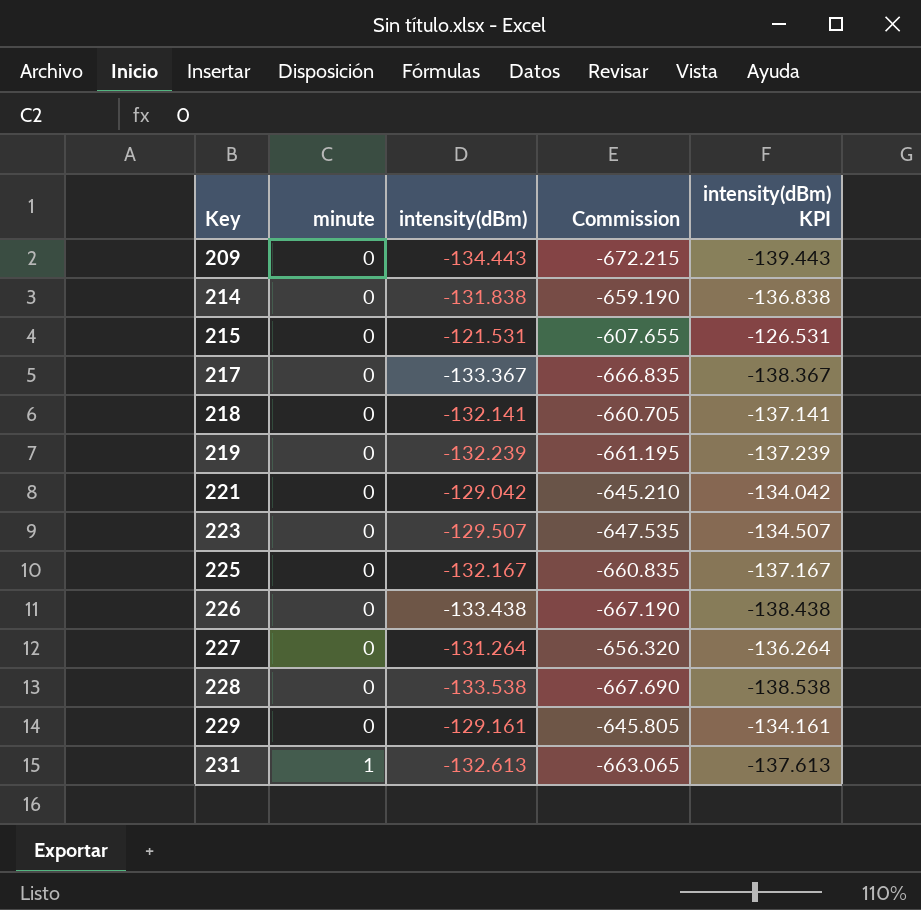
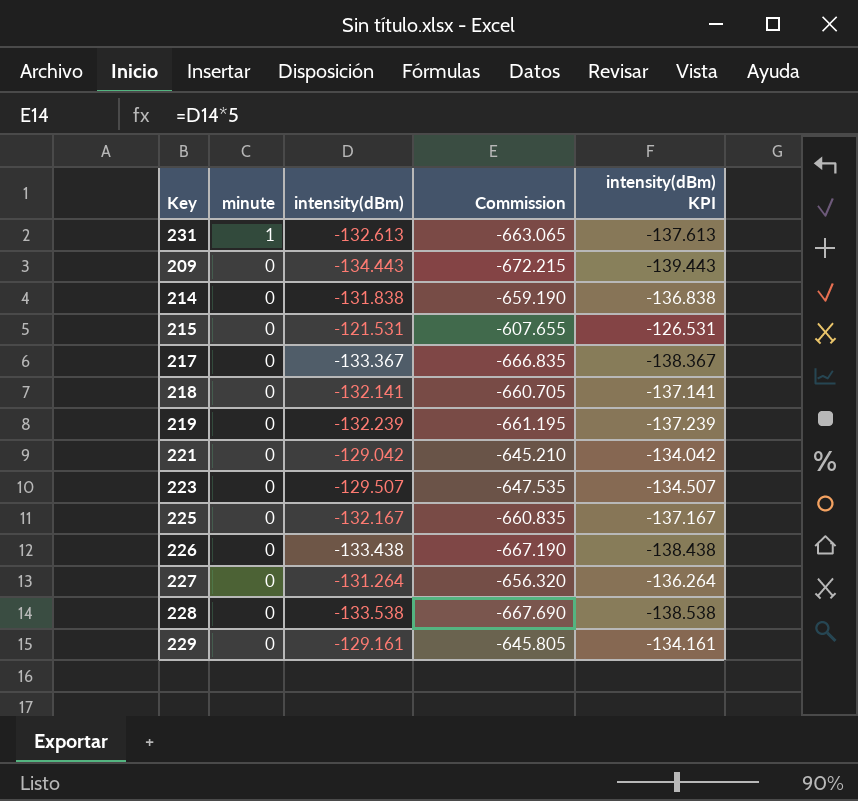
row order: Key ascending -> minute descending

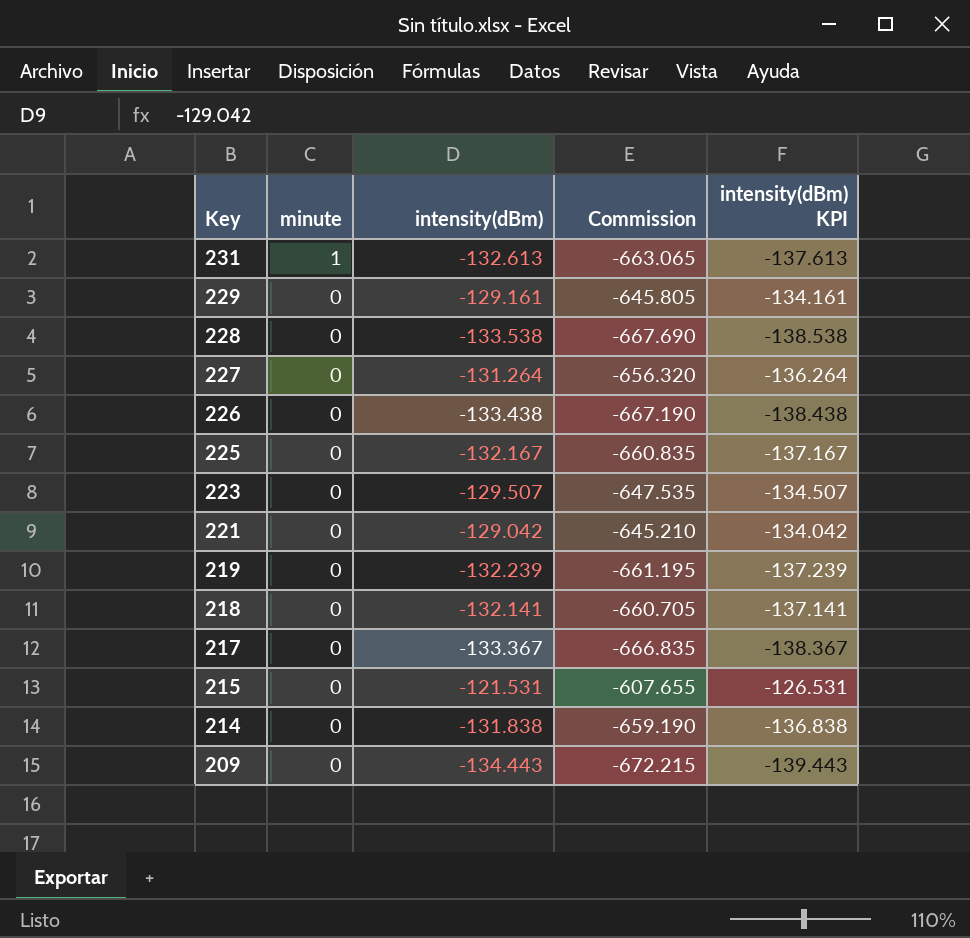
row order: minute descending -> Key descending

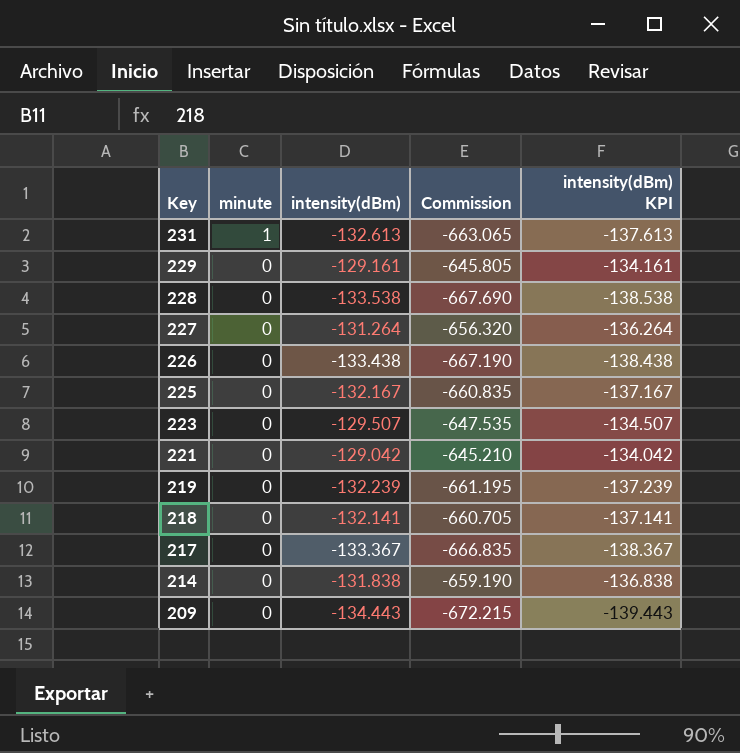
row 215: 0 | -121.531 | -607.655 | -126.531 -> none

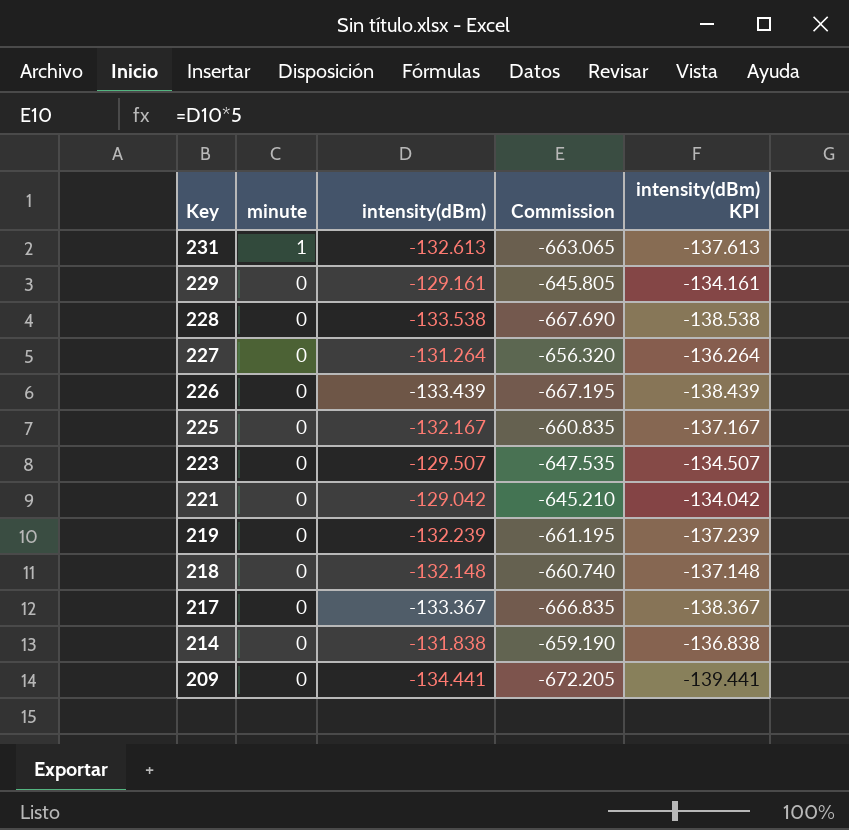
226 | intensity(dBm): -133.438 -> -133.439
226 | Commission: -667.190 -> -667.195
226 | intensity(dBm) KPI: -138.438 -> -138.439
218 | intensity(dBm): -132.141 -> -132.148
218 | Commission: -660.705 -> -660.740
218 | intensity(dBm) KPI: -137.141 -> -137.148
209 | intensity(dBm): -134.443 -> -134.441
209 | Commission: -672.215 -> -672.205
209 | intensity(dBm) KPI: -139.443 -> -139.441

